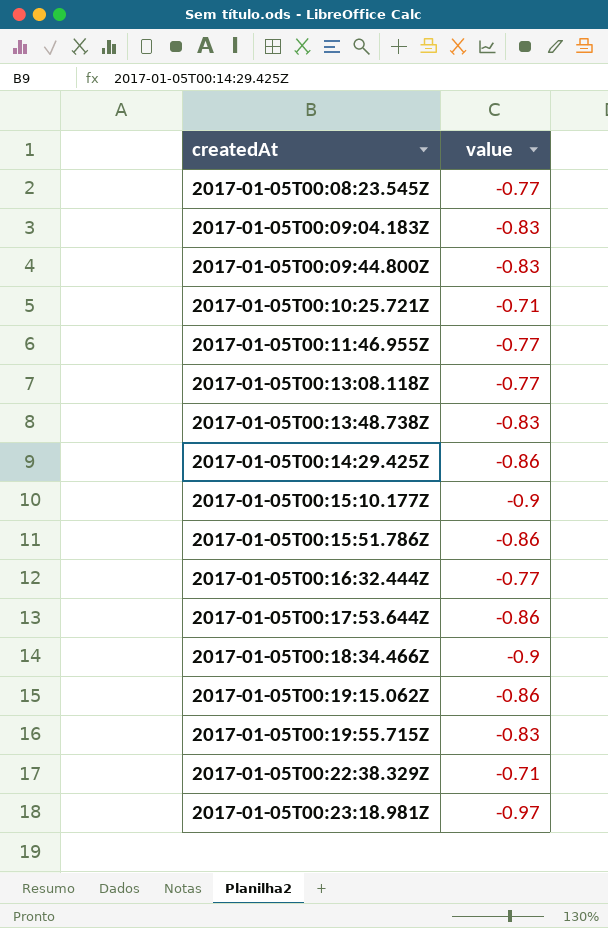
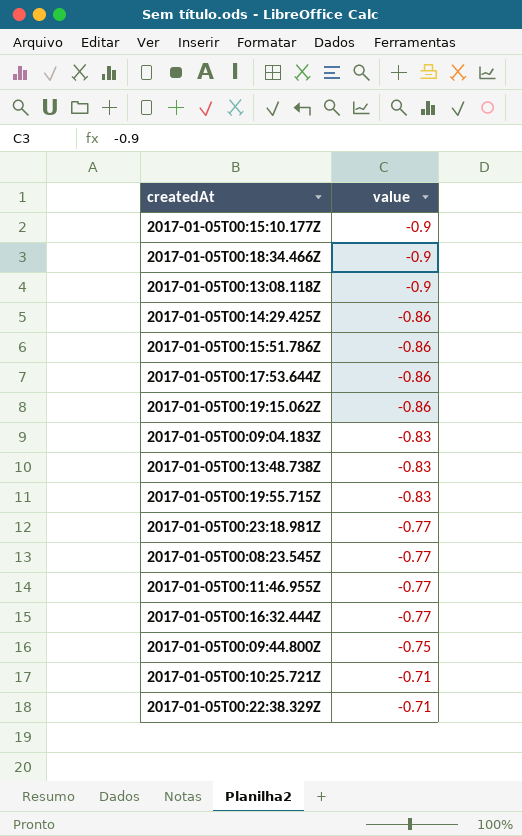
row order: createdAt ascending -> value ascending
2017-01-05T00:13:08.118Z | value: -0.77 -> -0.9
2017-01-05T00:23:18.981Z | value: -0.97 -> -0.77
2017-01-05T00:09:44.800Z | value: -0.83 -> -0.75

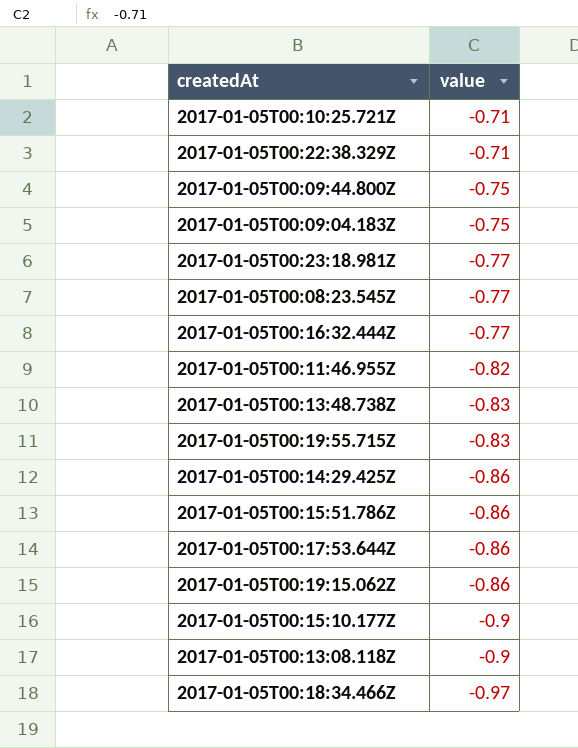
row order: value ascending -> value descending
2017-01-05T00:09:04.183Z | value: -0.83 -> -0.75
2017-01-05T00:11:46.955Z | value: -0.77 -> -0.82
2017-01-05T00:18:34.466Z | value: -0.9 -> -0.97

